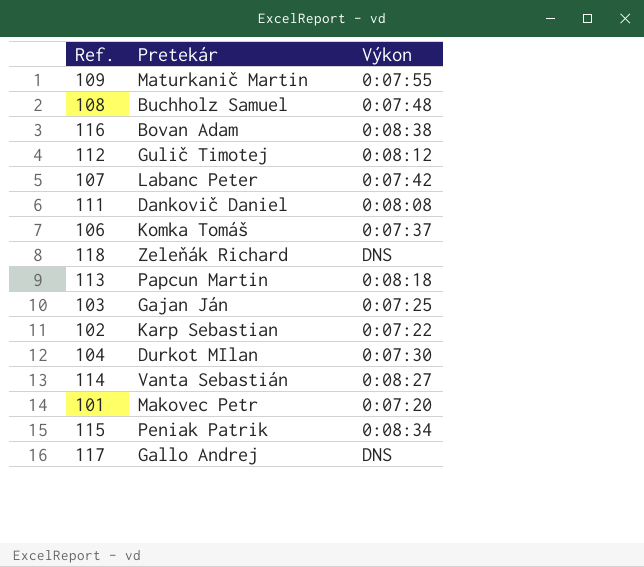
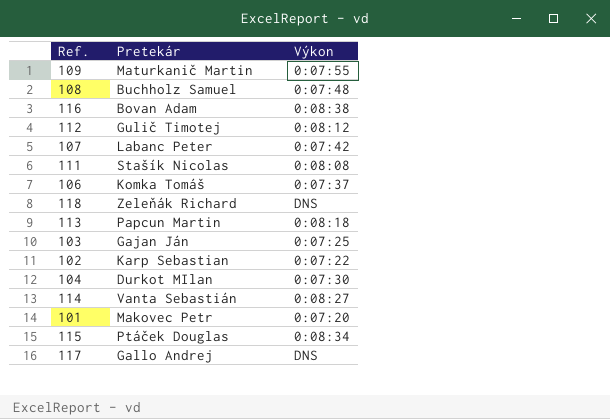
111 | Pretekár: Dankovič Daniel -> Stašík Nicolas
115 | Pretekár: Peniak Patrik -> Ptáček Douglas

